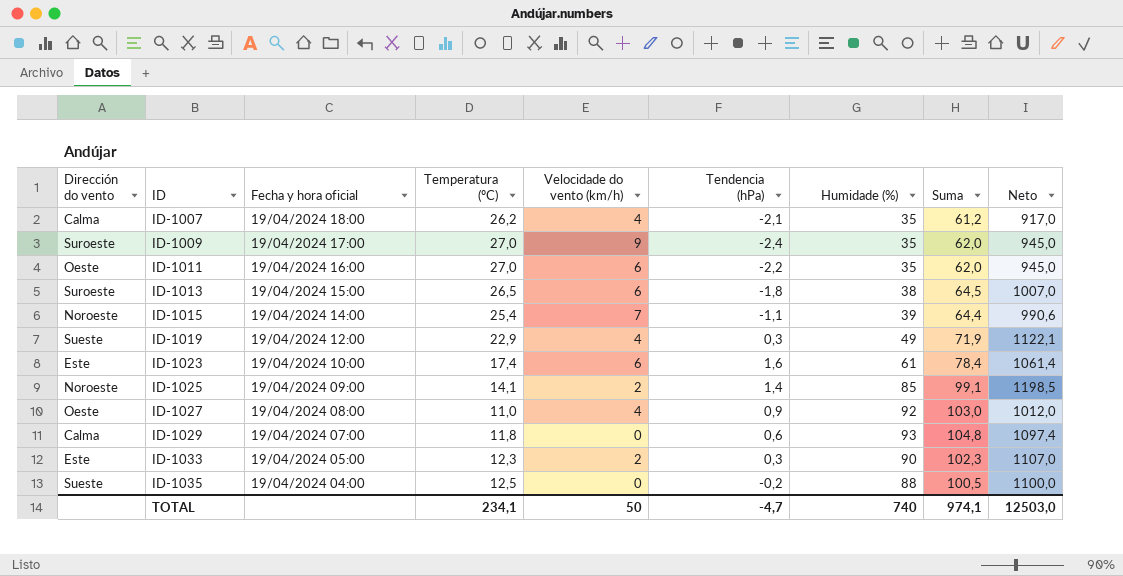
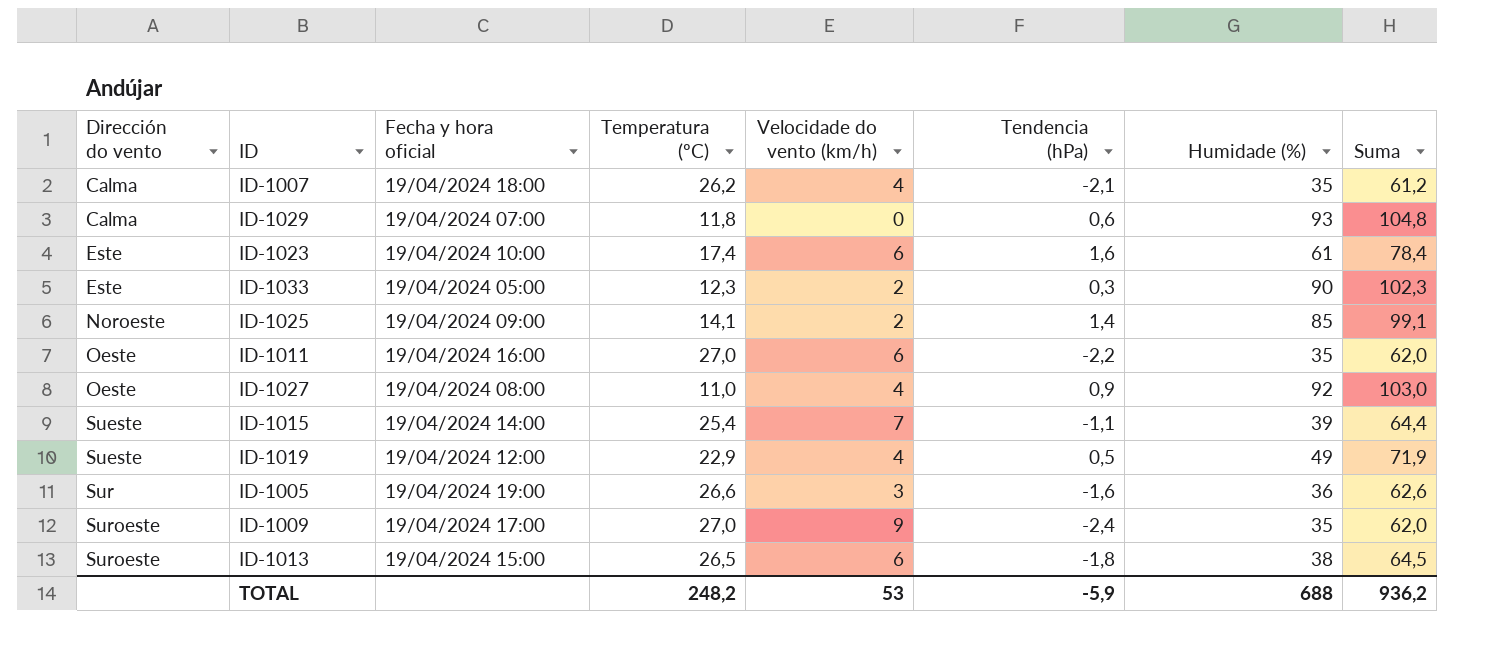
row order: ID ascending -> Dirección do vento ascending
column Neto | formula: [Temperatura (ºC)] * [Humidade (%)] -> none
row ID-1035: Sueste | 19/04/2024 04:00 | 12,5 | 0 | -0,2 | 88 | 100,5 | 1100,0 -> none
ID-1015 | Dirección do vento: Noroeste -> Sueste
ID-1019 | Tendencia (hPa): 0,3 -> 0,5
row ID-1005: none -> Sur | 19/04/2024 19:00 | 26,6 | 3 | -1,6 | 36 | 62,6
TOTAL | Temperatura (ºC): 234,1 -> 248,2
TOTAL | Velocidade do vento (km/h): 50 -> 53
TOTAL | Tendencia (hPa): -4,7 -> -5,9
TOTAL | Humidade (%): 740 -> 688
TOTAL | Suma: 974,1 -> 936,2

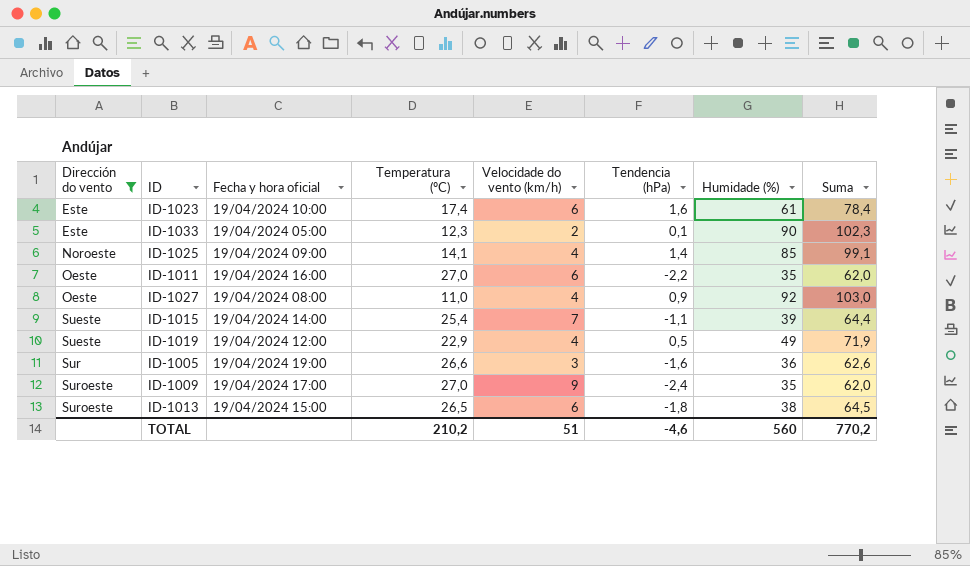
filter: none -> Dirección do vento != Calma
ID-1033 | Tendencia (hPa): 0,3 -> 0,1
ID-1025 | Velocidade do vento (km/h): 2 -> 4
TOTAL | Temperatura (ºC): 248,2 -> 210,2
TOTAL | Velocidade do vento (km/h): 53 -> 51
TOTAL | Tendencia (hPa): -5,9 -> -4,6
TOTAL | Humidade (%): 688 -> 560
TOTAL | Suma: 936,2 -> 770,2

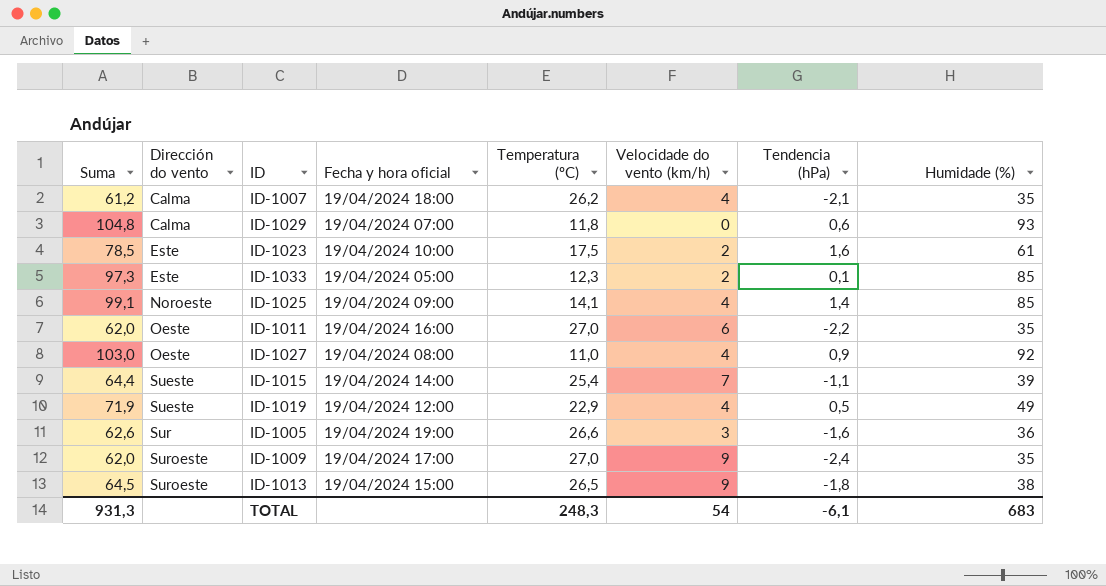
filter: Dirección do vento != Calma -> none
column Suma | position: 8 -> 1
ID-1023 | Suma: 78,4 -> 78,5
ID-1023 | Temperatura (ºC): 17,4 -> 17,5
ID-1023 | Velocidade do vento (km/h): 6 -> 2
ID-1033 | Suma: 102,3 -> 97,3
ID-1033 | Humidade (%): 90 -> 85
ID-1013 | Velocidade do vento (km/h): 6 -> 9
TOTAL | Suma: 770,2 -> 931,3
TOTAL | Temperatura (ºC): 210,2 -> 248,3
TOTAL | Velocidade do vento (km/h): 51 -> 54
TOTAL | Tendencia (hPa): -4,6 -> -6,1
TOTAL | Humidade (%): 560 -> 683

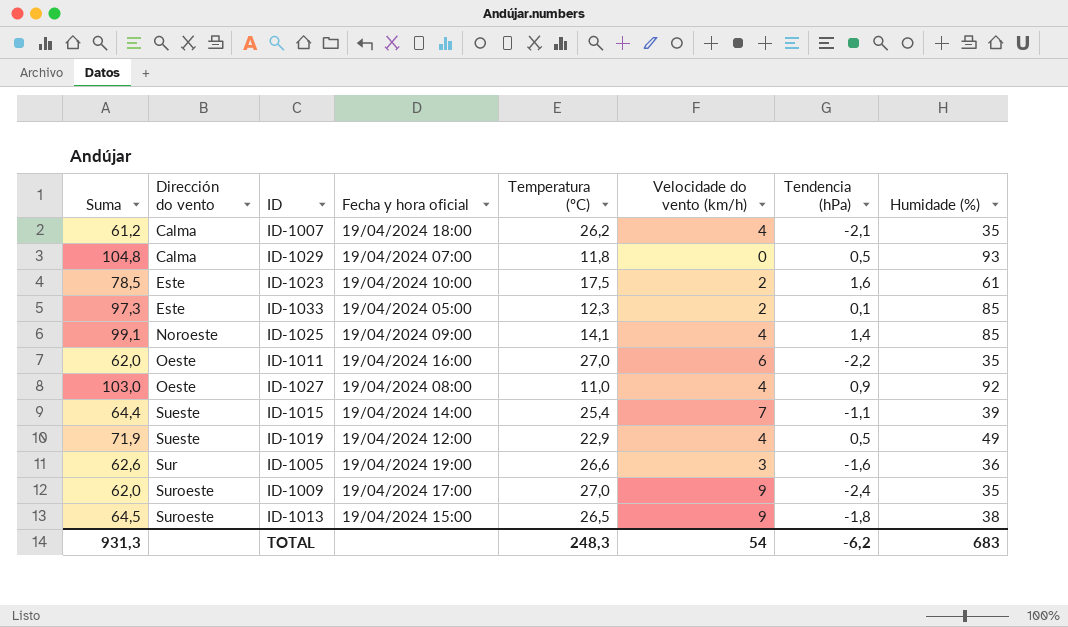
ID-1029 | Tendencia (hPa): 0,6 -> 0,5
TOTAL | Tendencia (hPa): -6,1 -> -6,2

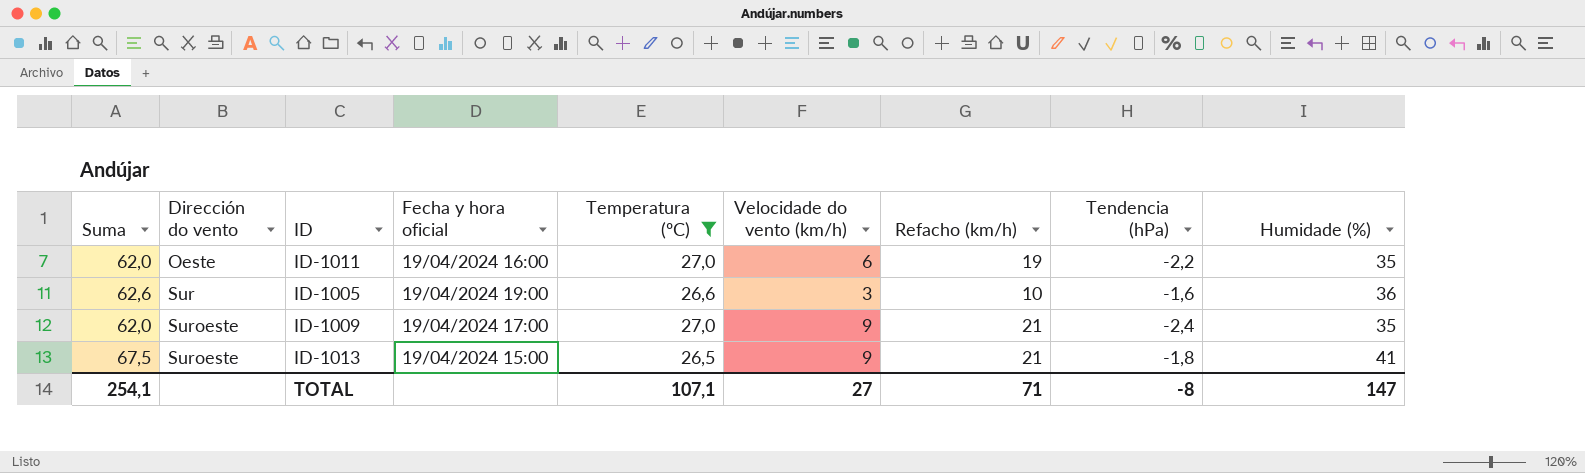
filter: none -> Temperatura (ºC) >= 26,5
column Refacho (km/h) | position: none -> 7
ID-1013 | Suma: 64,5 -> 67,5
ID-1013 | Humidade (%): 38 -> 41
TOTAL | Suma: 931,3 -> 254,1
TOTAL | Temperatura (ºC): 248,3 -> 107,1
TOTAL | Velocidade do vento (km/h): 54 -> 27
TOTAL | Tendencia (hPa): -6,2 -> -8
TOTAL | Humidade (%): 683 -> 147

